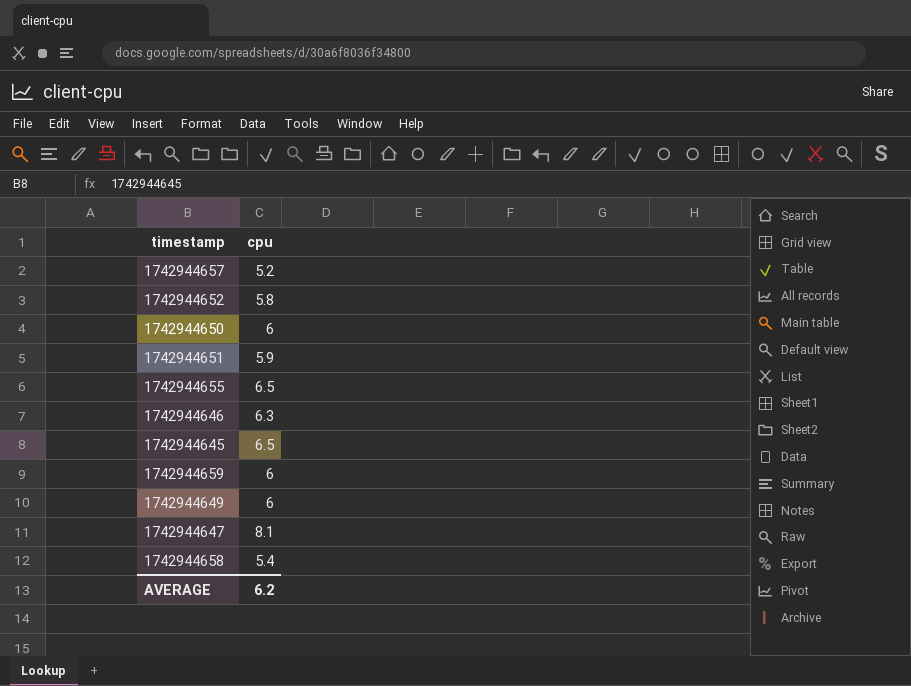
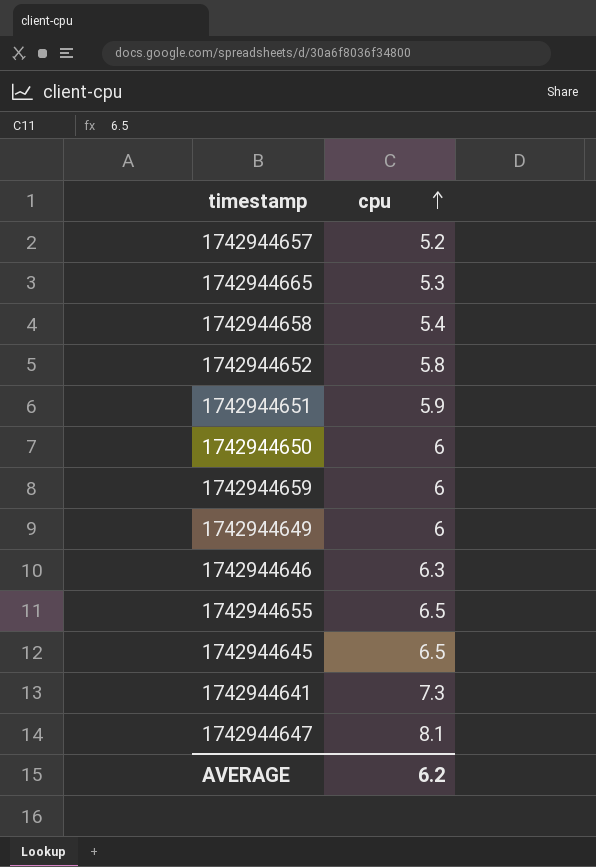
row order: none -> cpu ascending
row 1742944665: none -> 5.3
row 1742944641: none -> 7.3

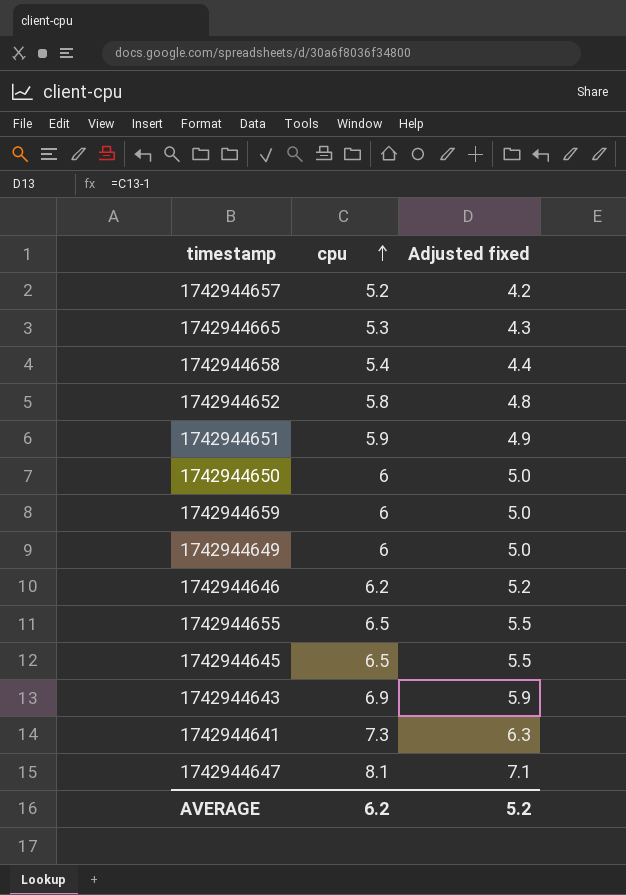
column Adjusted fixed | formula: none -> [cpu] - 1
1742944646 | cpu: 6.3 -> 6.2
row 1742944643: none -> 6.9 | 5.9

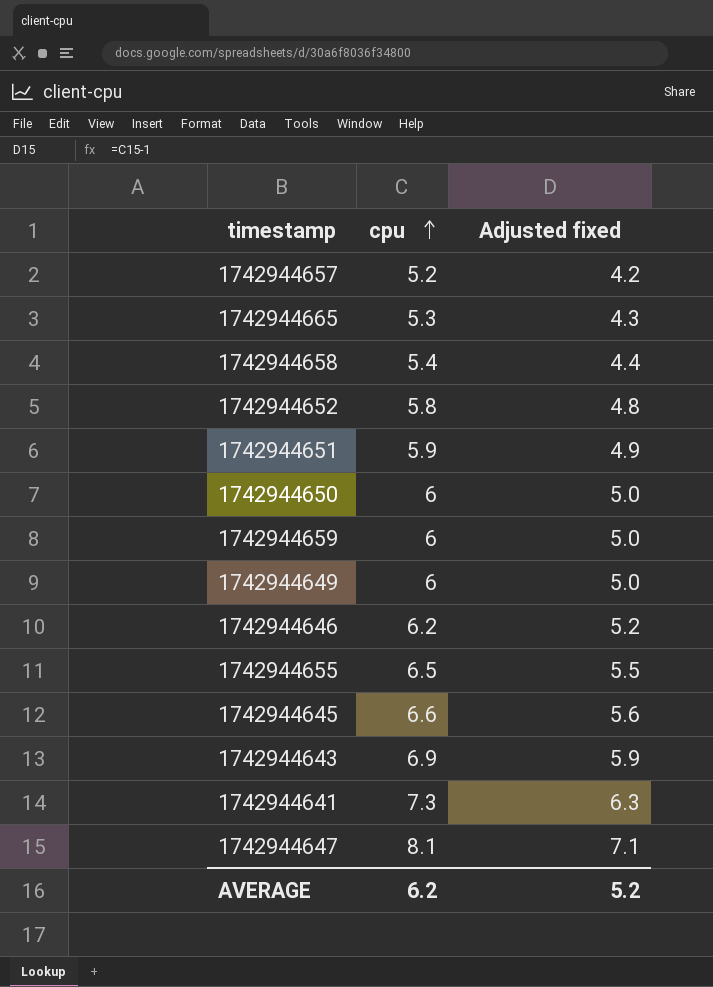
1742944645 | cpu: 6.5 -> 6.6
1742944645 | Adjusted fixed: 5.5 -> 5.6

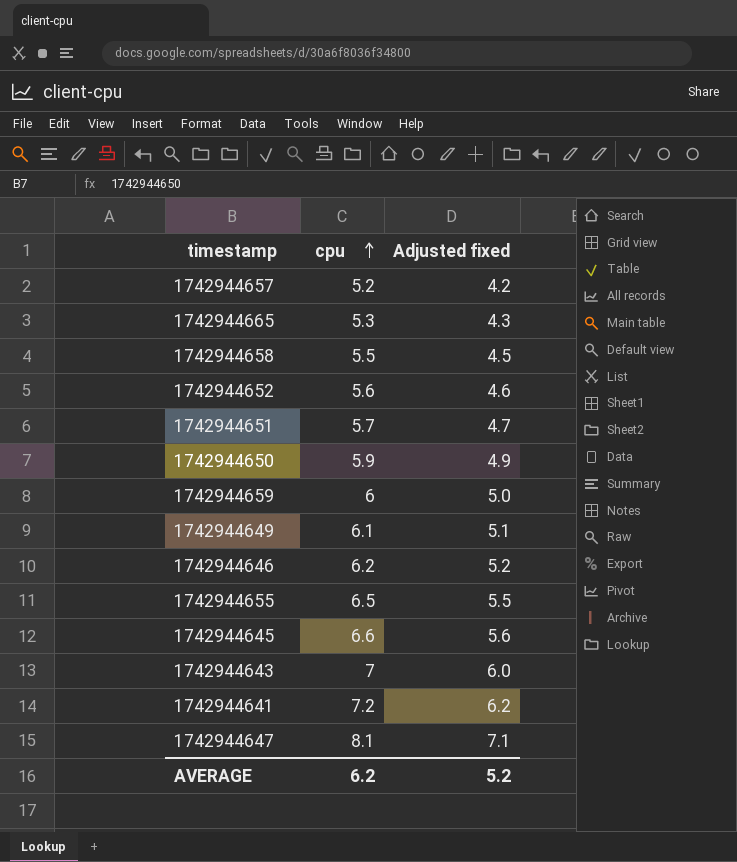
1742944658 | cpu: 5.4 -> 5.5
1742944658 | Adjusted fixed: 4.4 -> 4.5
1742944652 | cpu: 5.8 -> 5.6
1742944652 | Adjusted fixed: 4.8 -> 4.6
1742944651 | cpu: 5.9 -> 5.7
1742944651 | Adjusted fixed: 4.9 -> 4.7
1742944650 | cpu: 6 -> 5.9
1742944650 | Adjusted fixed: 5.0 -> 4.9
1742944649 | cpu: 6 -> 6.1
1742944649 | Adjusted fixed: 5.0 -> 5.1
1742944643 | cpu: 6.9 -> 7
1742944643 | Adjusted fixed: 5.9 -> 6.0
1742944641 | cpu: 7.3 -> 7.2
1742944641 | Adjusted fixed: 6.3 -> 6.2

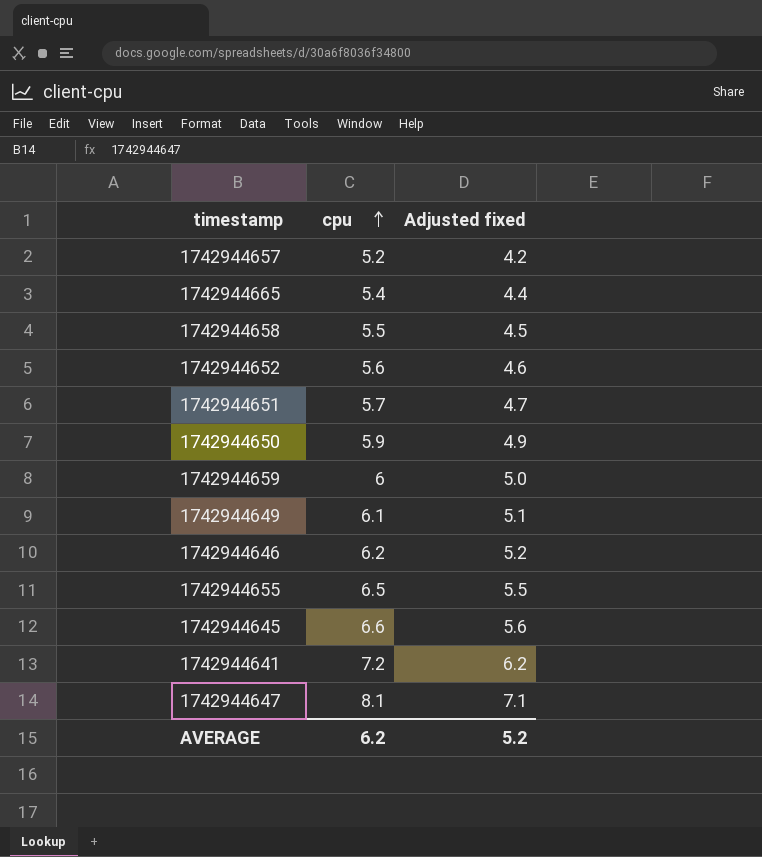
row 1742944643: 7 | 6.0 -> none
1742944665 | cpu: 5.3 -> 5.4
1742944665 | Adjusted fixed: 4.3 -> 4.4

